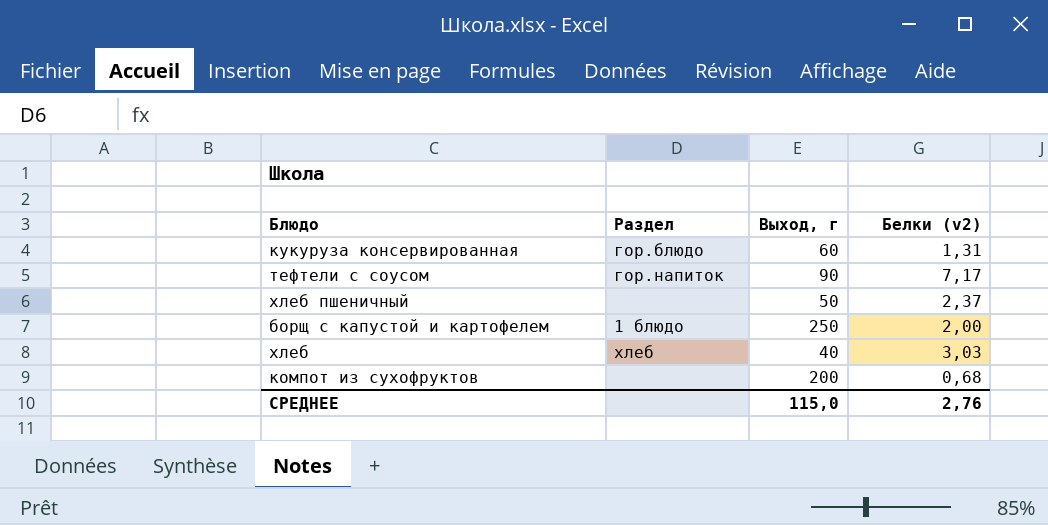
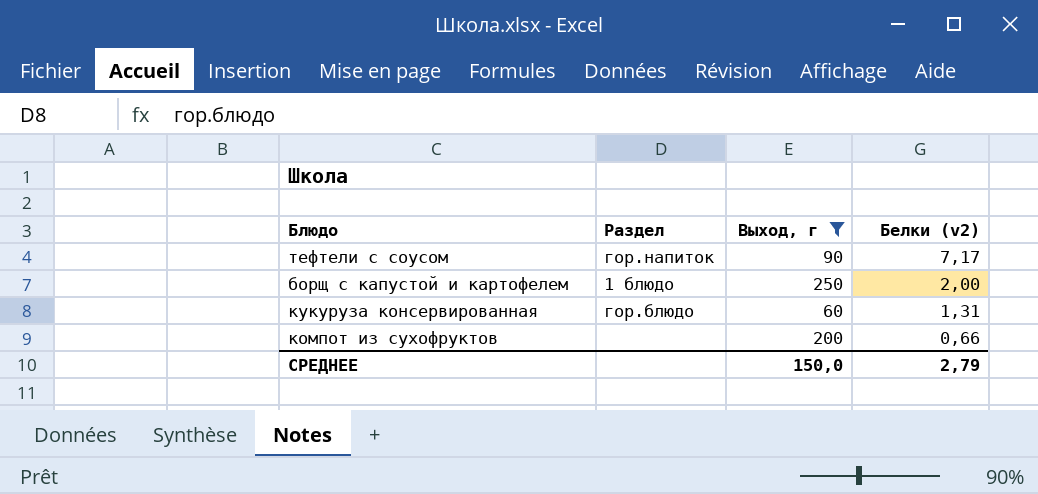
filter: none -> Выход, г >= 60
row order: none -> Белки (v2) descending
компот из сухофруктов | Белки (v2): 0,68 -> 0,66
СРЕДНЕЕ | Выход, г: 115,0 -> 150,0
СРЕДНЕЕ | Белки (v2): 2,76 -> 2,79

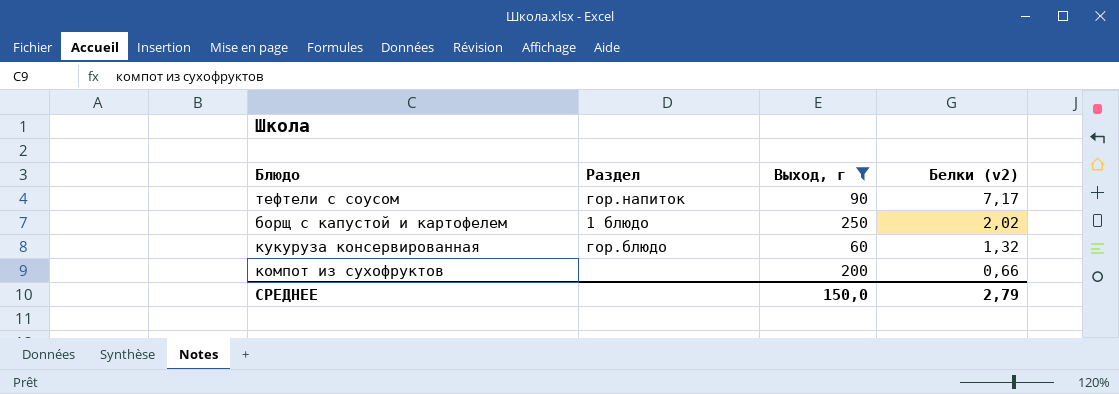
борщ с капустой и картофелем | Белки (v2): 2,00 -> 2,02
кукуруза консервированная | Белки (v2): 1,31 -> 1,32

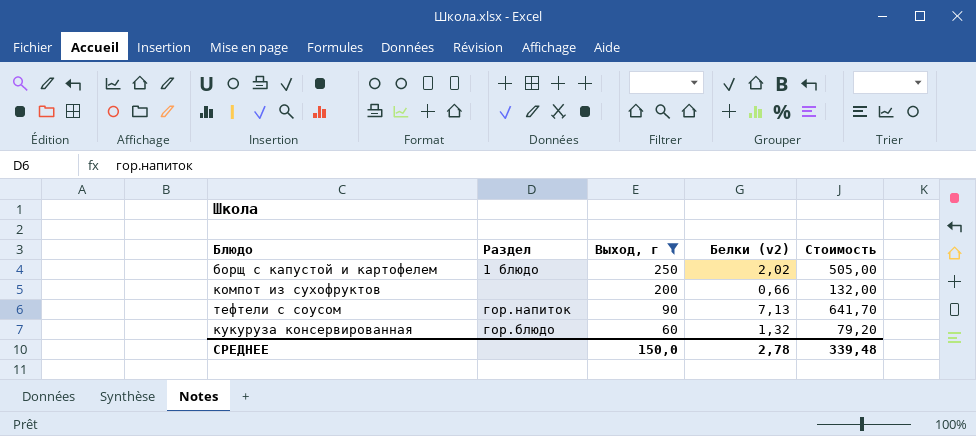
row order: Белки (v2) descending -> Выход, г descending
column Стоимость | formula: none -> [Выход, г] * [Белки (v2)]
тефтели с соусом | Белки (v2): 7,17 -> 7,13
СРЕДНЕЕ | Белки (v2): 2,79 -> 2,78

